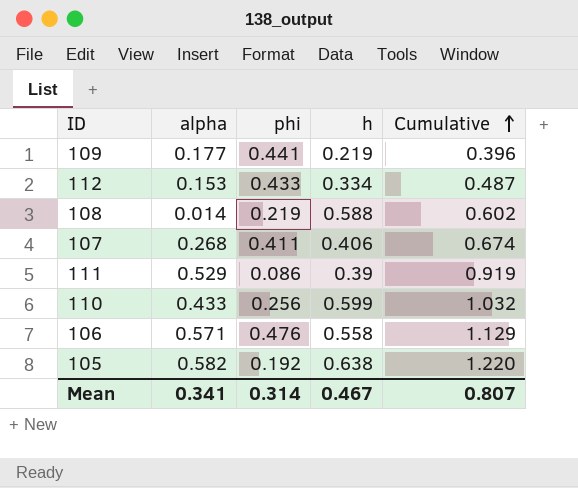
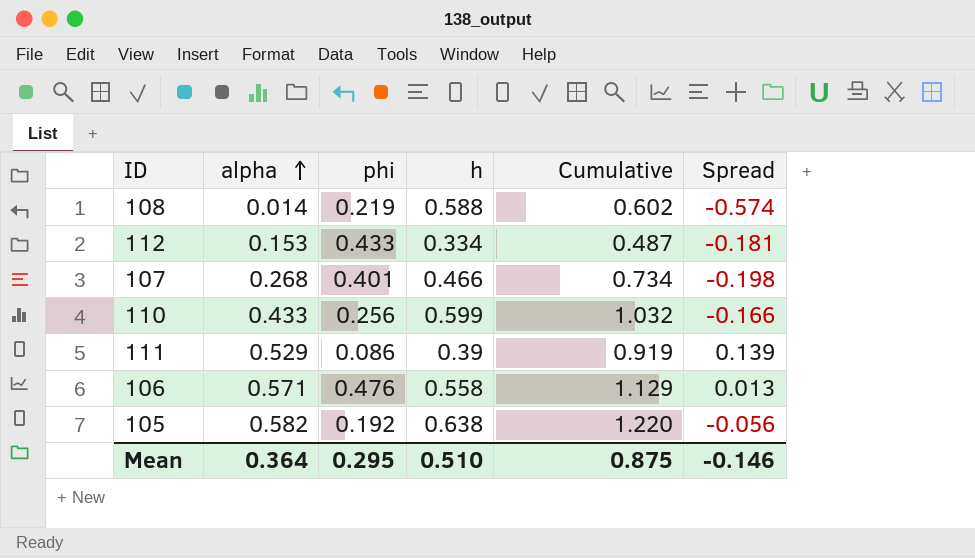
row order: Cumulative ascending -> alpha ascending
column Spread | formula: none -> [alpha] - [h]
row 109: 0.177 | 0.441 | 0.219 | 0.396 -> none
107 | phi: 0.411 -> 0.401
107 | h: 0.406 -> 0.466
107 | Cumulative: 0.674 -> 0.734
Mean | alpha: 0.341 -> 0.364
Mean | phi: 0.314 -> 0.295
Mean | h: 0.467 -> 0.510
Mean | Cumulative: 0.807 -> 0.875

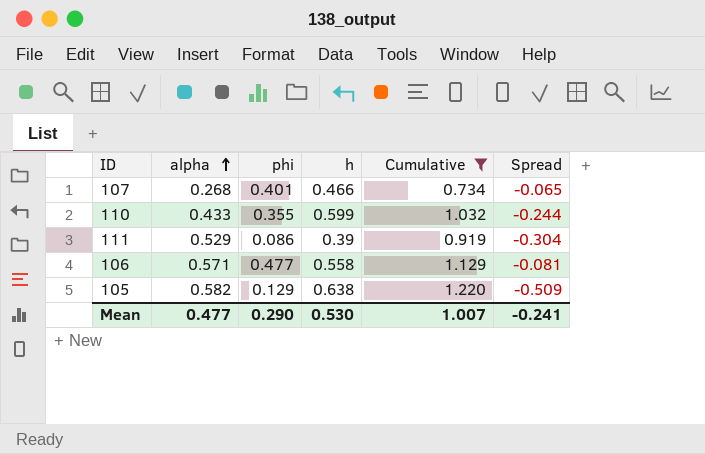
filter: none -> Cumulative >= 0.734
column Spread | formula: [alpha] - [h] -> [phi] - [h]
110 | phi: 0.256 -> 0.355
106 | phi: 0.476 -> 0.477
105 | phi: 0.192 -> 0.129
Mean | alpha: 0.364 -> 0.477
Mean | phi: 0.295 -> 0.290
Mean | h: 0.510 -> 0.530
Mean | Cumulative: 0.875 -> 1.007
Mean | Spread: -0.146 -> -0.241

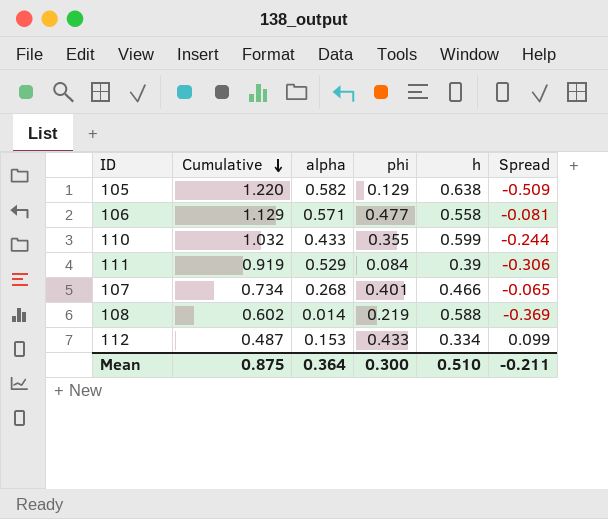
filter: Cumulative >= 0.734 -> none
row order: alpha ascending -> Cumulative descending
column Cumulative | position: 5 -> 2
111 | phi: 0.086 -> 0.084
111 | Spread: -0.304 -> -0.306
Mean | Cumulative: 1.007 -> 0.875
Mean | alpha: 0.477 -> 0.364
Mean | phi: 0.290 -> 0.300
Mean | h: 0.530 -> 0.510
Mean | Spread: -0.241 -> -0.211

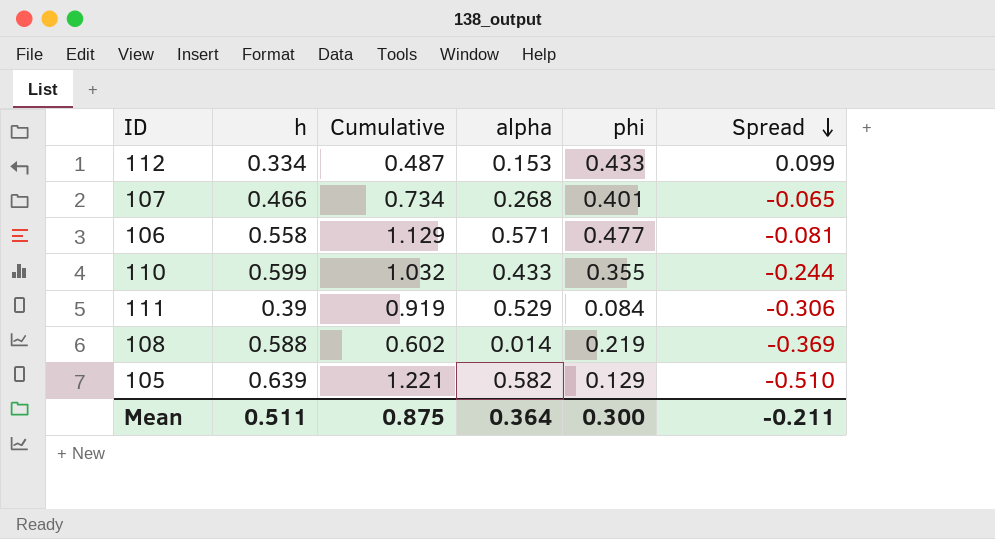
row order: Cumulative descending -> Spread descending
column h | position: 5 -> 2
105 | h: 0.638 -> 0.639
105 | Cumulative: 1.220 -> 1.221
105 | Spread: -0.509 -> -0.510
Mean | h: 0.510 -> 0.511

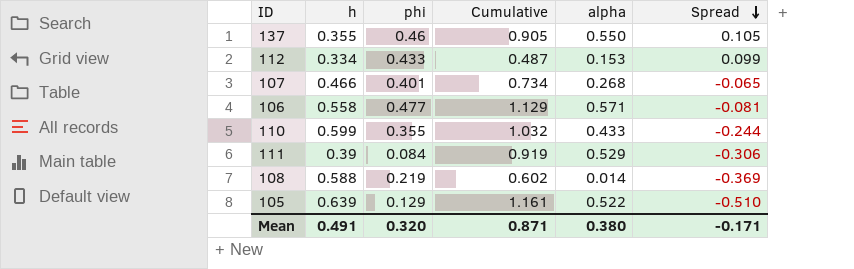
column phi | position: 5 -> 3
row 137: none -> 0.355 | 0.46 | 0.905 | 0.550 | 0.105
105 | Cumulative: 1.221 -> 1.161
105 | alpha: 0.582 -> 0.522
Mean | h: 0.511 -> 0.491
Mean | phi: 0.300 -> 0.320
Mean | Cumulative: 0.875 -> 0.871
Mean | alpha: 0.364 -> 0.380
Mean | Spread: -0.211 -> -0.171

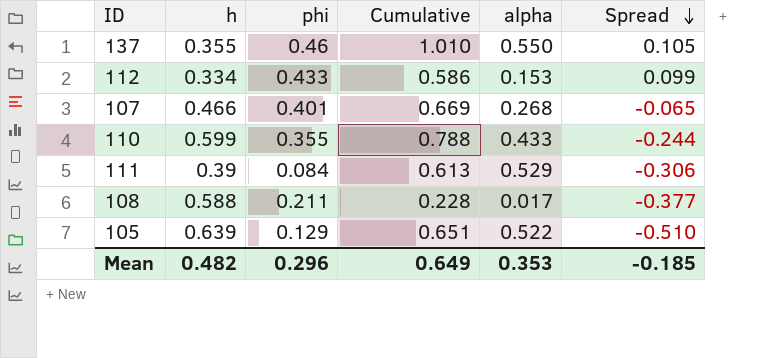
column Cumulative | formula: [h] + [alpha] -> [phi] + [alpha]
row 106: 0.558 | 0.477 | 1.129 | 0.571 | -0.081 -> none
108 | phi: 0.219 -> 0.211
108 | alpha: 0.014 -> 0.017
108 | Spread: -0.369 -> -0.377
Mean | h: 0.491 -> 0.482
Mean | phi: 0.320 -> 0.296
Mean | Cumulative: 0.871 -> 0.649
Mean | alpha: 0.380 -> 0.353
Mean | Spread: -0.171 -> -0.185

